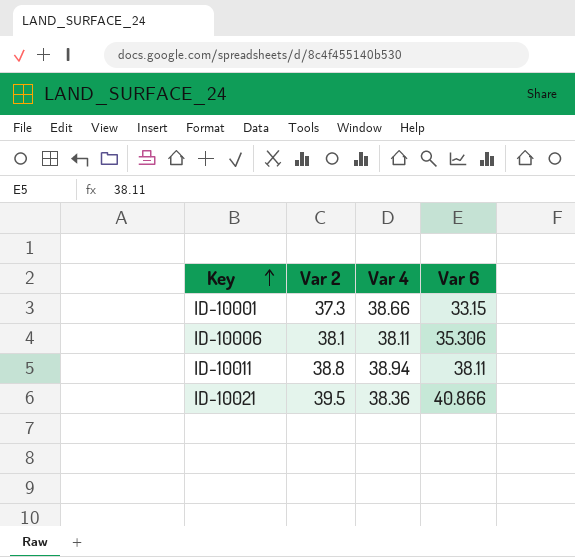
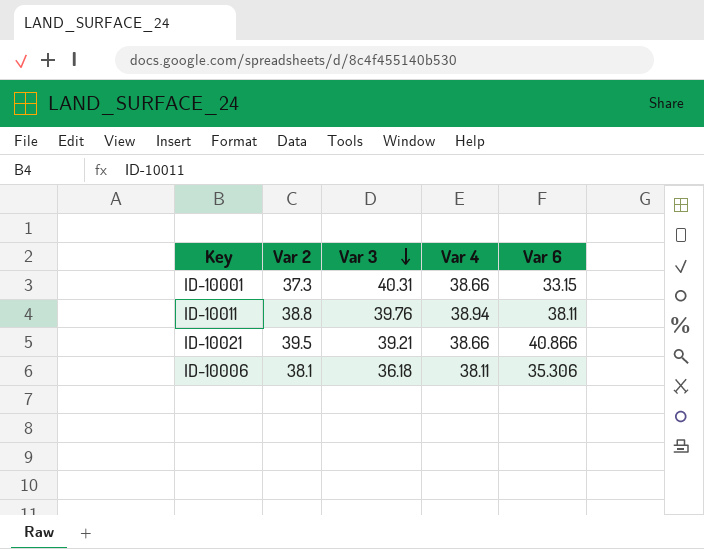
row order: Key ascending -> Var 3 descending
column Var 3 | position: none -> 3
ID-10021 | Var 4: 38.36 -> 38.66

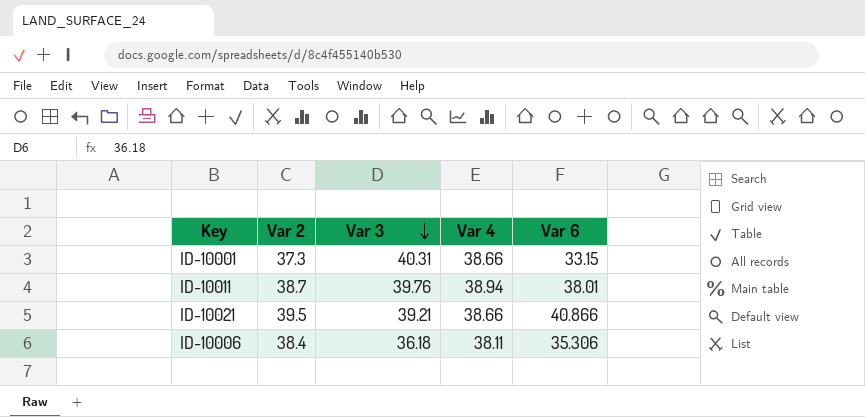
ID-10011 | Var 2: 38.8 -> 38.7
ID-10011 | Var 6: 38.11 -> 38.01
ID-10006 | Var 2: 38.1 -> 38.4

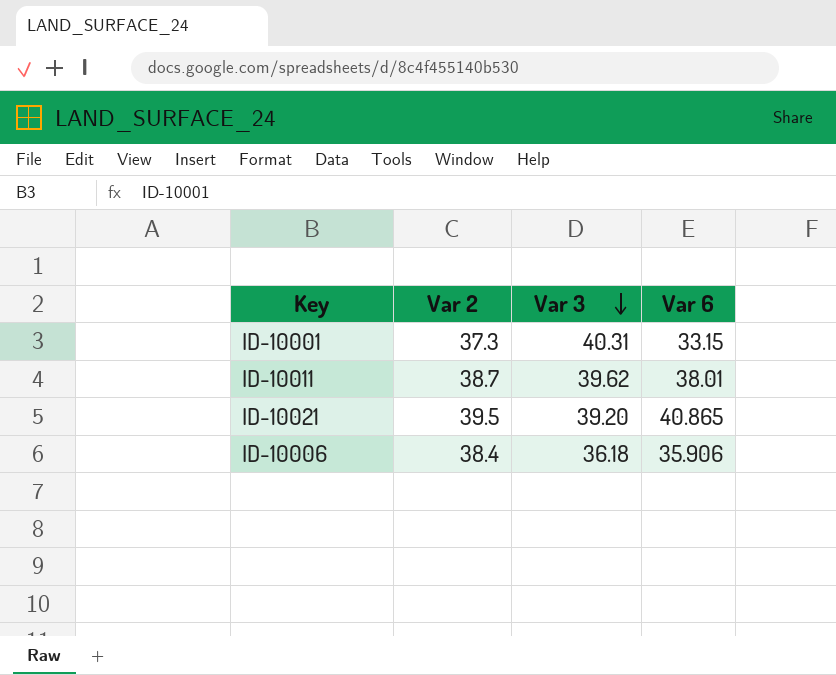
column Var 4 | position: 4 -> none
ID-10011 | Var 3: 39.76 -> 39.62
ID-10021 | Var 3: 39.21 -> 39.20
ID-10021 | Var 6: 40.866 -> 40.865
ID-10006 | Var 6: 35.306 -> 35.906

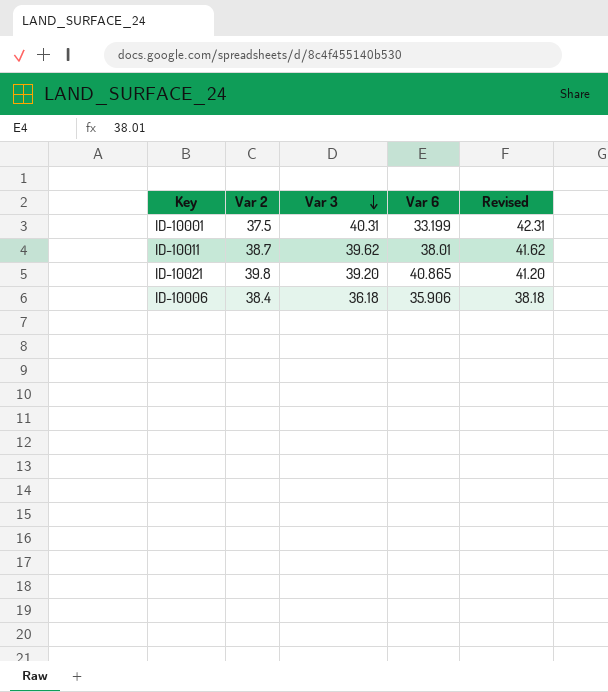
column Revised | formula: none -> [Var 3] + 2
ID-10001 | Var 2: 37.3 -> 37.5
ID-10001 | Var 6: 33.15 -> 33.199
ID-10021 | Var 2: 39.5 -> 39.8

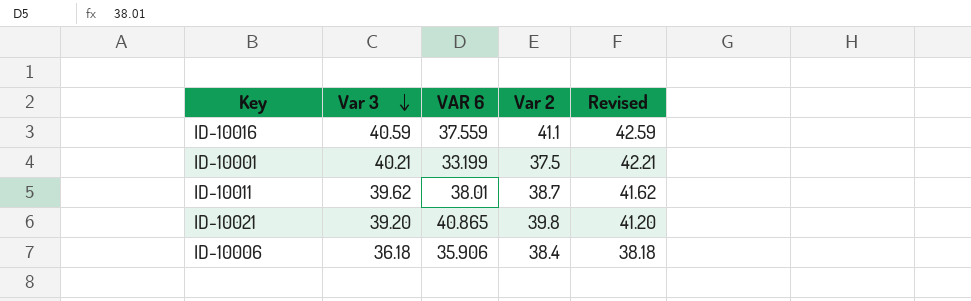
column name: Var 6 -> VAR 6
column Var 2 | position: 2 -> 4
row ID-10016: none -> 40.59 | 37.559 | 41.1 | 42.59
ID-10001 | Var 3: 40.31 -> 40.21
ID-10001 | Revised: 42.31 -> 42.21

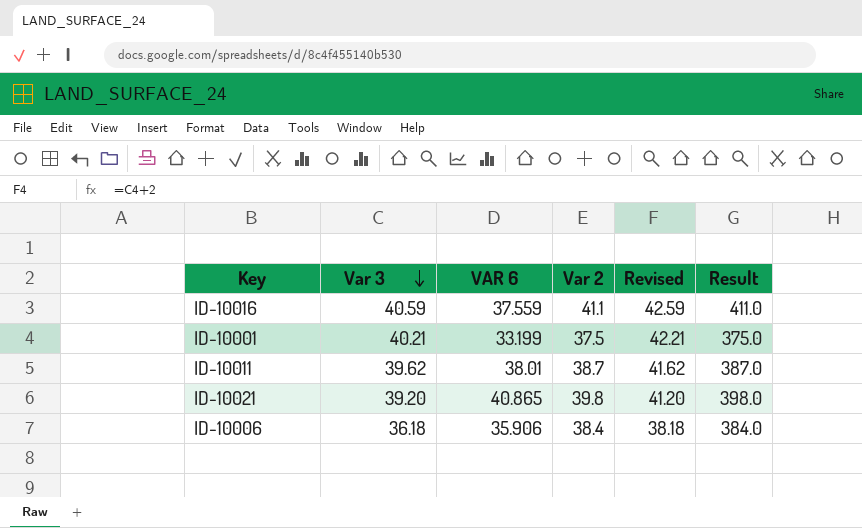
column Result | formula: none -> [Var 2] * 10

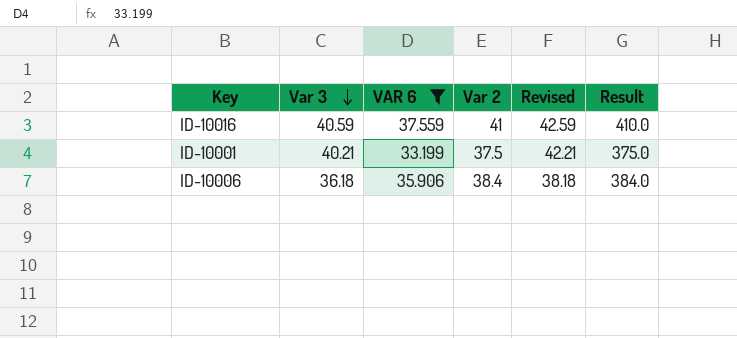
filter: none -> VAR 6 <= 37.559
ID-10016 | Var 2: 41.1 -> 41
ID-10016 | Result: 411.0 -> 410.0

